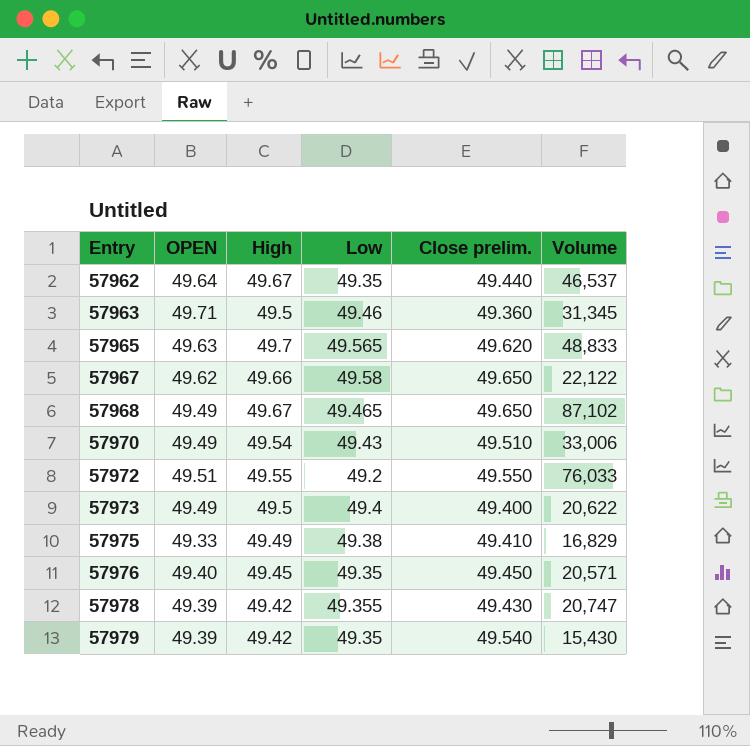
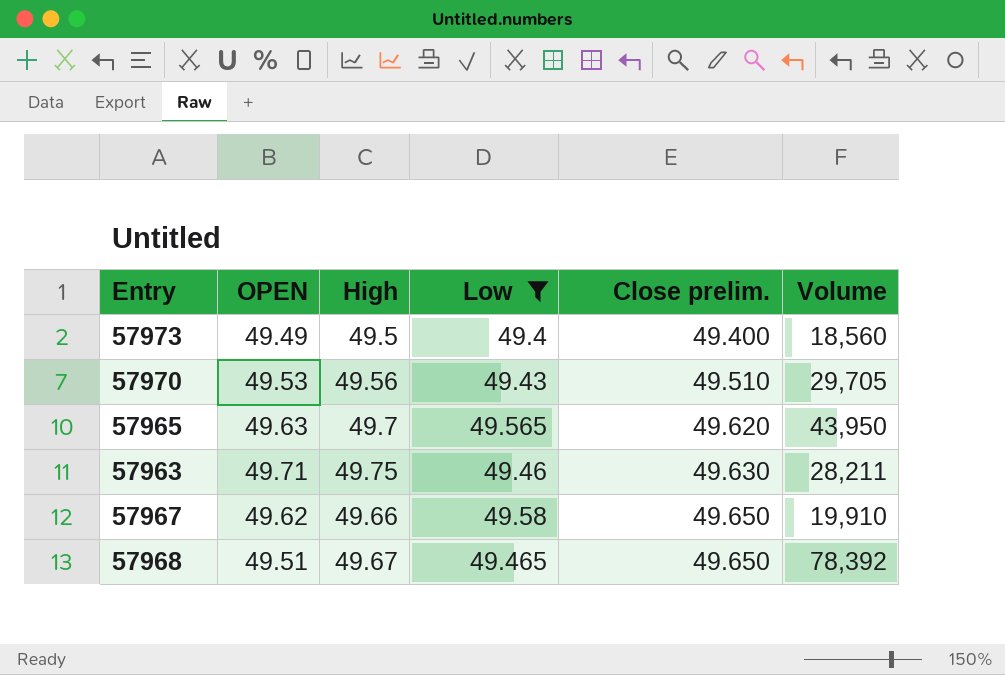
filter: none -> Low >= 49.4
row order: Entry ascending -> Close prelim. ascending
57973 | Volume: 20,622 -> 18,560
57970 | OPEN: 49.49 -> 49.53
57970 | High: 49.54 -> 49.56
57970 | Volume: 33,006 -> 29,705
57965 | Volume: 48,833 -> 43,950
57963 | High: 49.5 -> 49.75
57963 | Close prelim.: 49.360 -> 49.630
57963 | Volume: 31,345 -> 28,211
57967 | Volume: 22,122 -> 19,910
57968 | OPEN: 49.49 -> 49.51
57968 | Volume: 87,102 -> 78,392

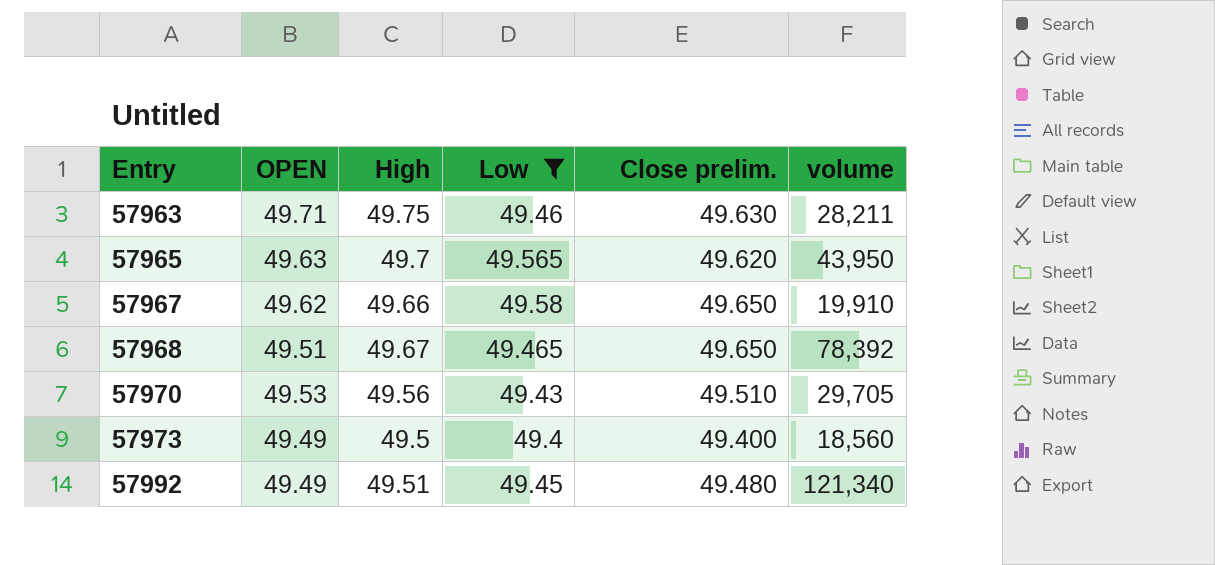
row order: Close prelim. ascending -> Entry ascending
column name: Volume -> volume
row 57992: none -> 49.49 | 49.51 | 49.45 | 49.480 | 121,340

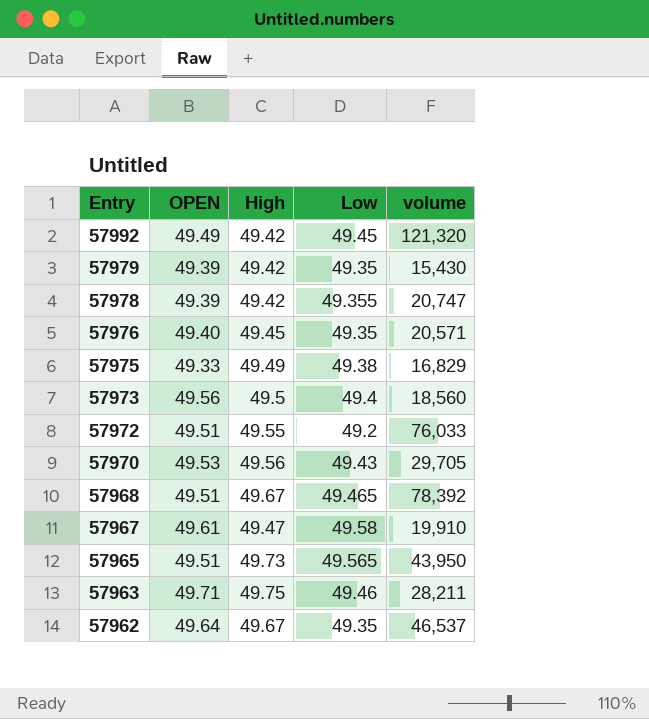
filter: Low >= 49.4 -> none
row order: Entry ascending -> Entry descending
column Close prelim. | position: 5 -> none
57992 | High: 49.51 -> 49.42
57992 | volume: 121,340 -> 121,320
57973 | OPEN: 49.49 -> 49.56
57967 | OPEN: 49.62 -> 49.61
57967 | High: 49.66 -> 49.47
57965 | OPEN: 49.63 -> 49.51
57965 | High: 49.7 -> 49.73

